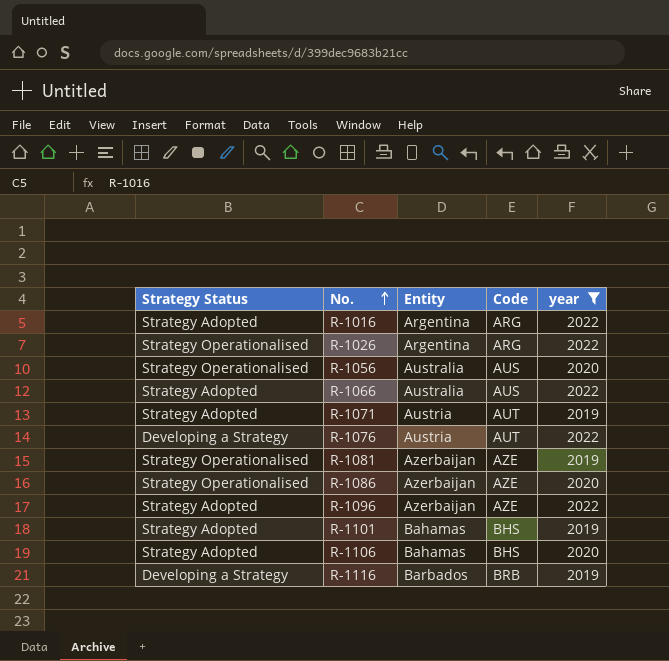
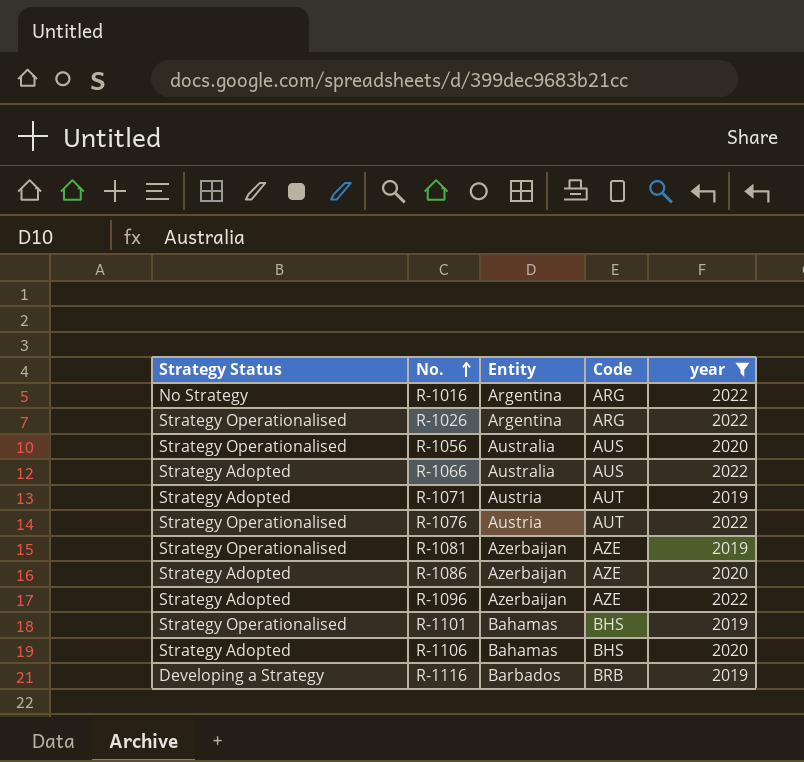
R-1016 | Strategy Status: Strategy Adopted -> No Strategy
R-1076 | Strategy Status: Developing a Strategy -> Strategy Operationalised
R-1086 | Strategy Status: Strategy Operationalised -> Strategy Adopted
R-1101 | Strategy Status: Strategy Adopted -> Strategy Operationalised

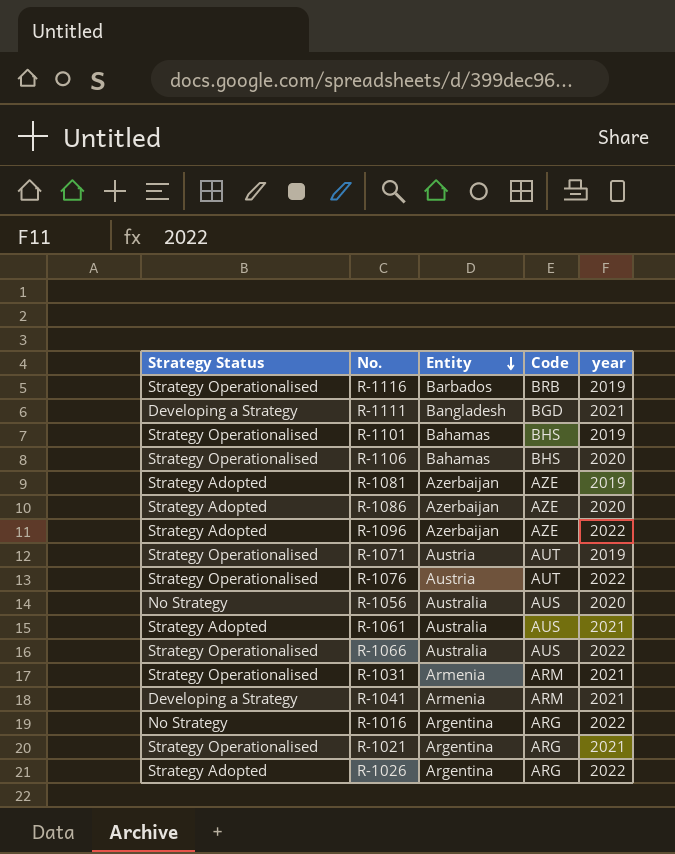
filter: year != 2021 -> none
row order: No. ascending -> Entity descending
R-1116 | Strategy Status: Developing a Strategy -> Strategy Operationalised
R-1106 | Strategy Status: Strategy Adopted -> Strategy Operationalised
R-1081 | Strategy Status: Strategy Operationalised -> Strategy Adopted
R-1071 | Strategy Status: Strategy Adopted -> Strategy Operationalised
R-1056 | Strategy Status: Strategy Operationalised -> No Strategy
R-1066 | Strategy Status: Strategy Adopted -> Strategy Operationalised
R-1026 | Strategy Status: Strategy Operationalised -> Strategy Adopted

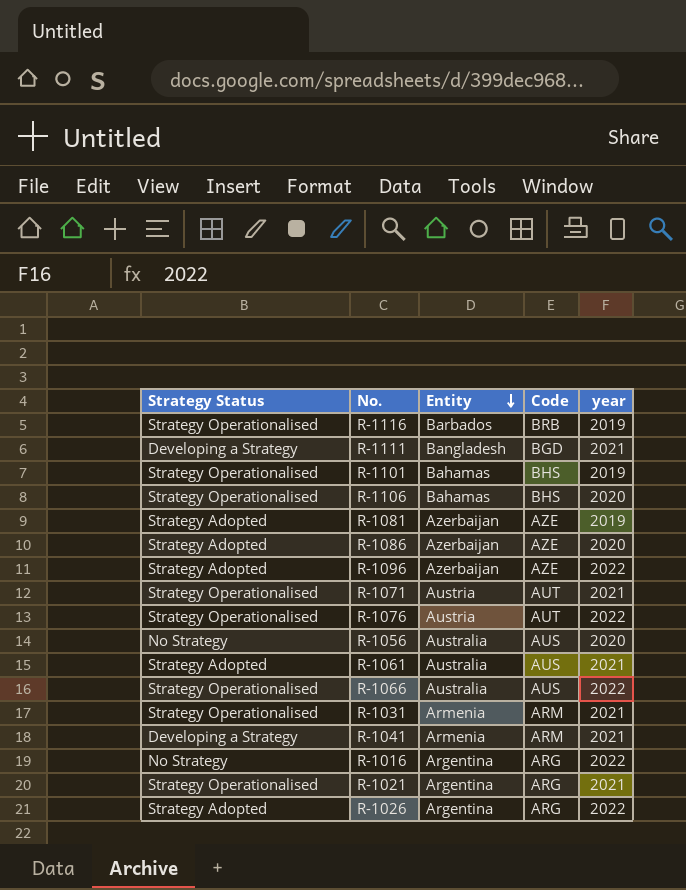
R-1071 | year: 2019 -> 2021

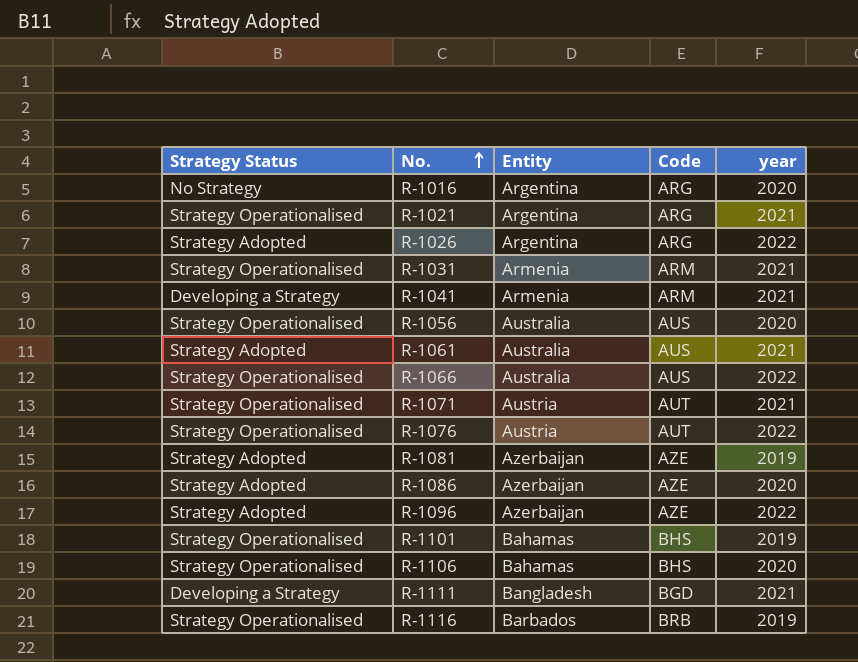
row order: Entity descending -> No. ascending
R-1016 | year: 2022 -> 2020
R-1056 | Strategy Status: No Strategy -> Strategy Operationalised

